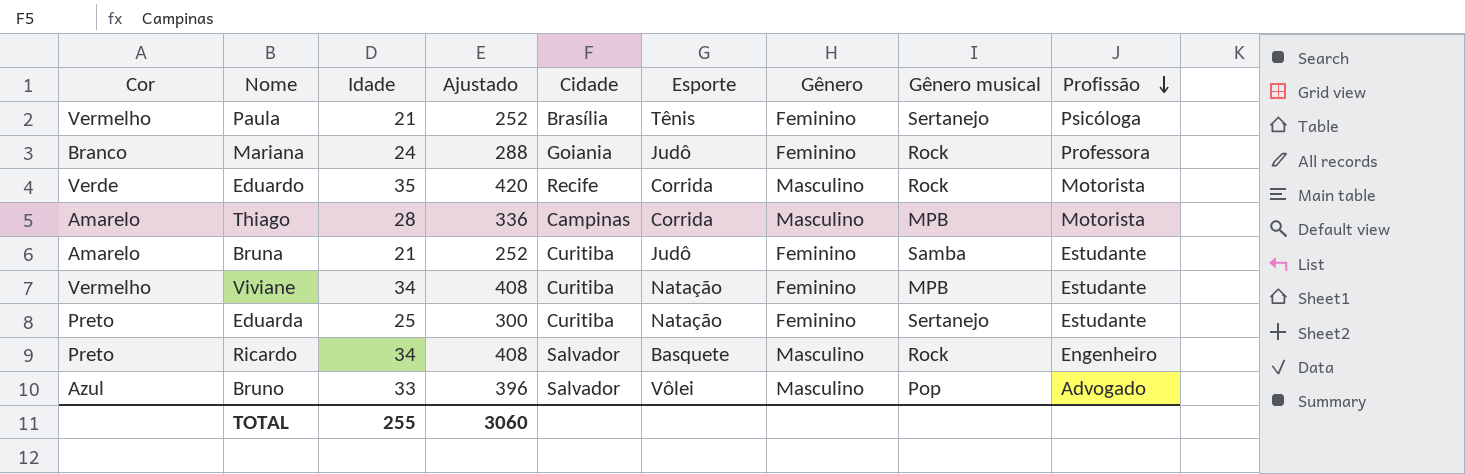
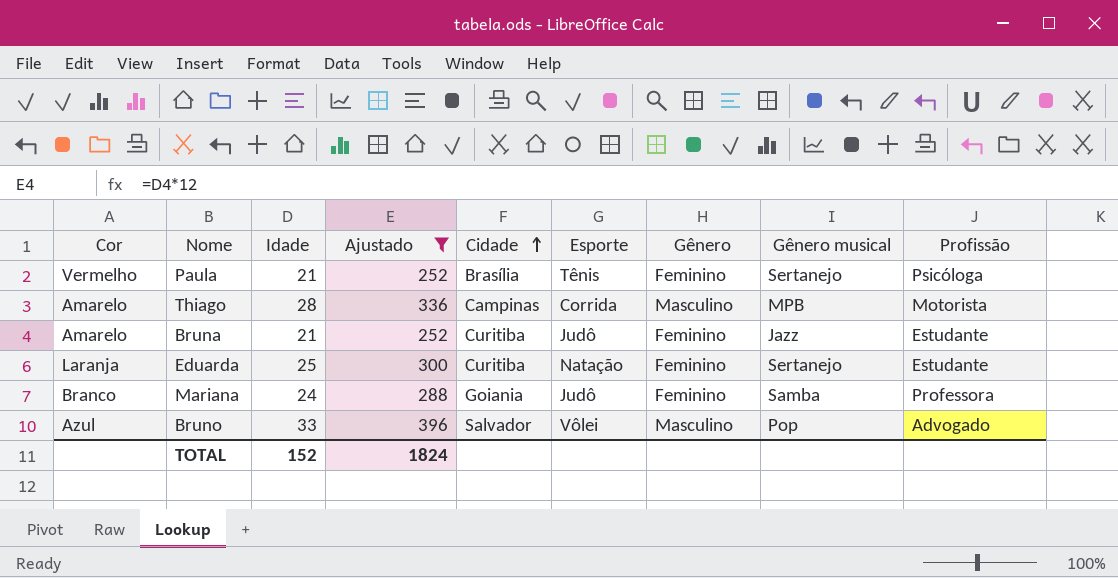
filter: none -> Ajustado <= 396
row order: Profissão descending -> Cidade ascending
Bruna | Gênero musical: Samba -> Jazz
Eduarda | Cor: Preto -> Laranja
Mariana | Gênero musical: Rock -> Samba
TOTAL | Idade: 255 -> 152
TOTAL | Ajustado: 3060 -> 1824

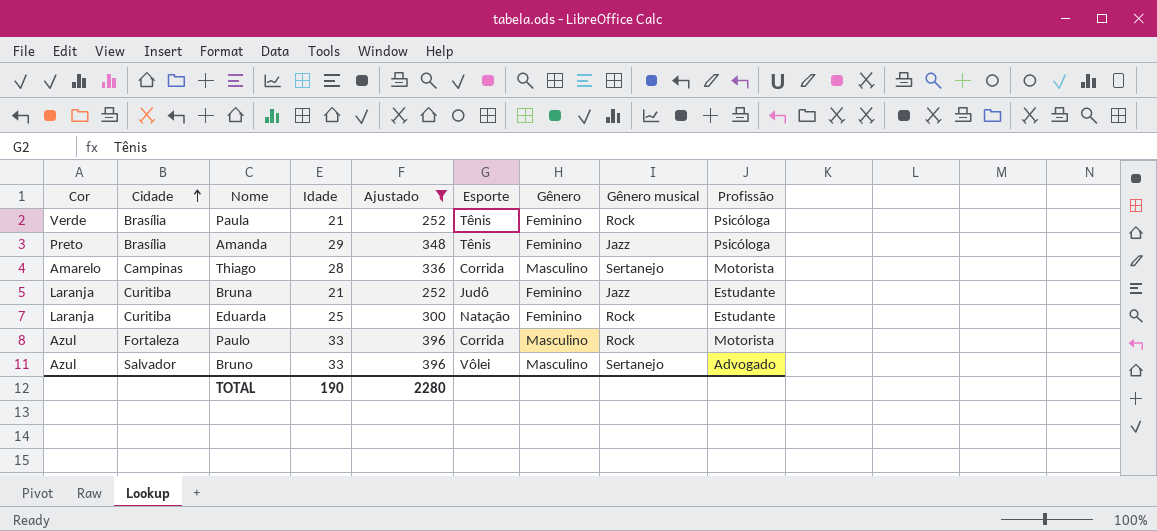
column Cidade | position: 5 -> 2
row Mariana: Branco | 24 | 288 | Goiania | Judô | Feminino | Samba | Professora -> none
Paula | Cor: Vermelho -> Verde
Paula | Gênero musical: Sertanejo -> Rock
row Amanda: none -> Preto | Brasília | 29 | 348 | Tênis | Feminino | Jazz | Psicóloga
Thiago | Gênero musical: MPB -> Sertanejo
Bruna | Cor: Amarelo -> Laranja
Eduarda | Gênero musical: Sertanejo -> Rock
row Paulo: none -> Azul | Fortaleza | 33 | 396 | Corrida | Masculino | Rock | Motorista
Bruno | Gênero musical: Pop -> Sertanejo
TOTAL | Idade: 152 -> 190
TOTAL | Ajustado: 1824 -> 2280

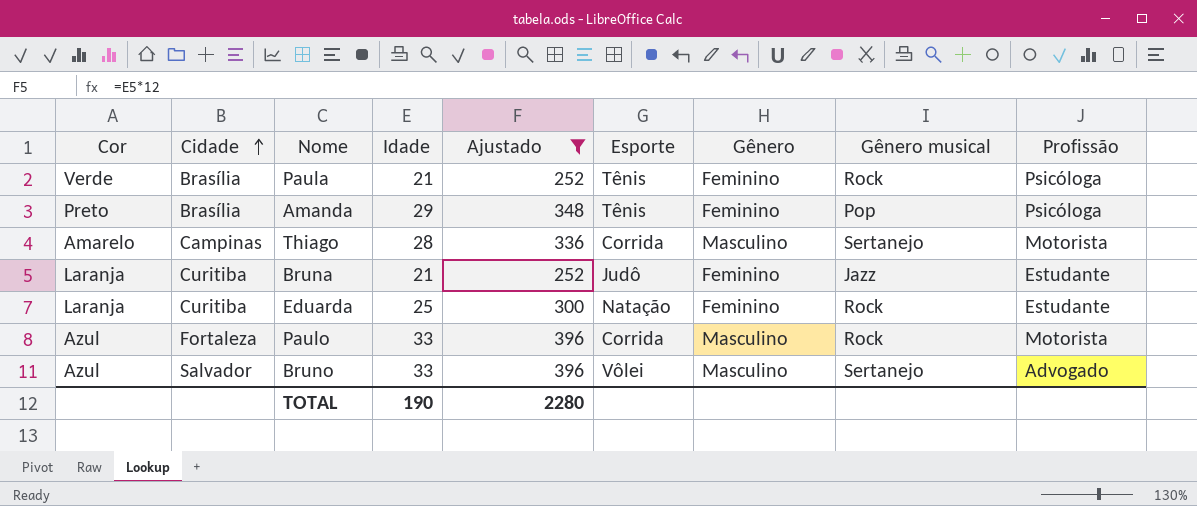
Amanda | Gênero musical: Jazz -> Pop

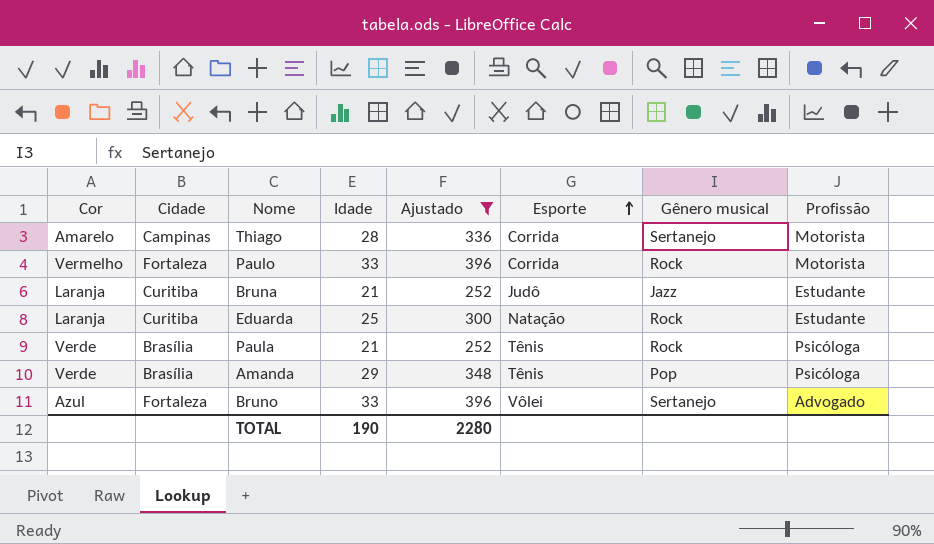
row order: Cidade ascending -> Esporte ascending
column Gênero | position: 7 -> none
Paulo | Cor: Azul -> Vermelho
Amanda | Cor: Preto -> Verde
Bruno | Cidade: Salvador -> Fortaleza

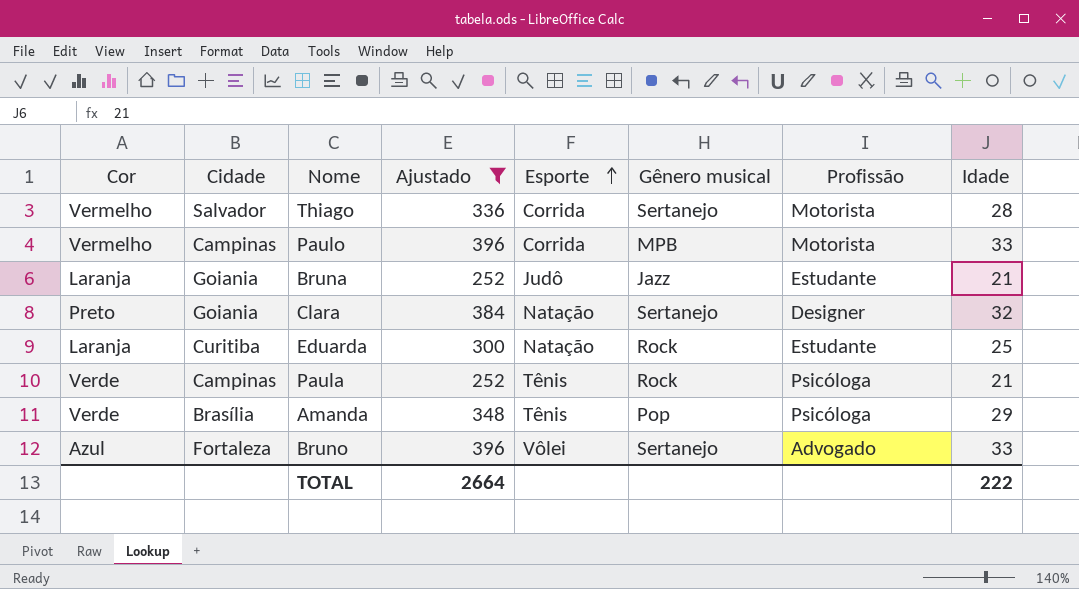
column Idade | position: 4 -> 8
Thiago | Cor: Amarelo -> Vermelho
Thiago | Cidade: Campinas -> Salvador
Paulo | Cidade: Fortaleza -> Campinas
Paulo | Gênero musical: Rock -> MPB
Bruna | Cidade: Curitiba -> Goiania
row Clara: none -> Preto | Goiania | 384 | Natação | Sertanejo | Designer | 32
Paula | Cidade: Brasília -> Campinas
TOTAL | Ajustado: 2280 -> 2664
TOTAL | Idade: 190 -> 222

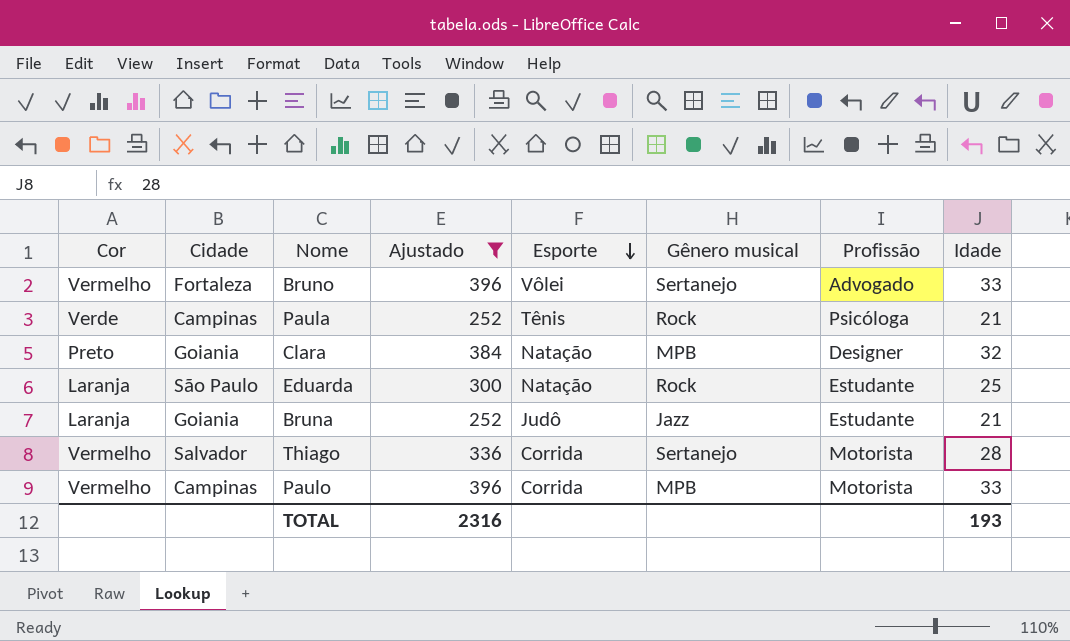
row order: Esporte ascending -> Esporte descending
row Amanda: Verde | Brasília | 348 | Tênis | Pop | Psicóloga | 29 -> none
Bruno | Cor: Azul -> Vermelho
Clara | Gênero musical: Sertanejo -> MPB
Eduarda | Cidade: Curitiba -> São Paulo
TOTAL | Ajustado: 2664 -> 2316
TOTAL | Idade: 222 -> 193

